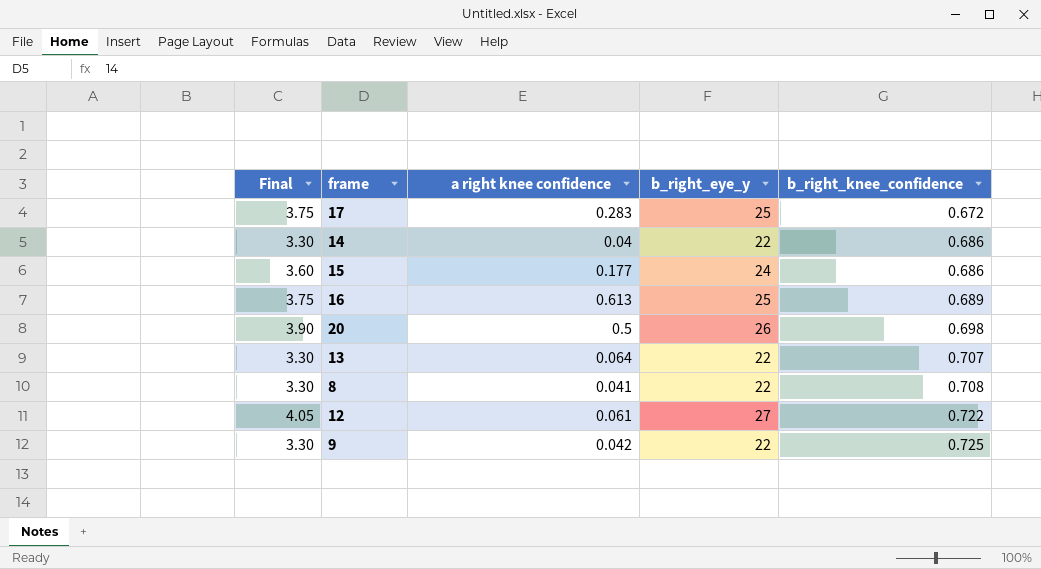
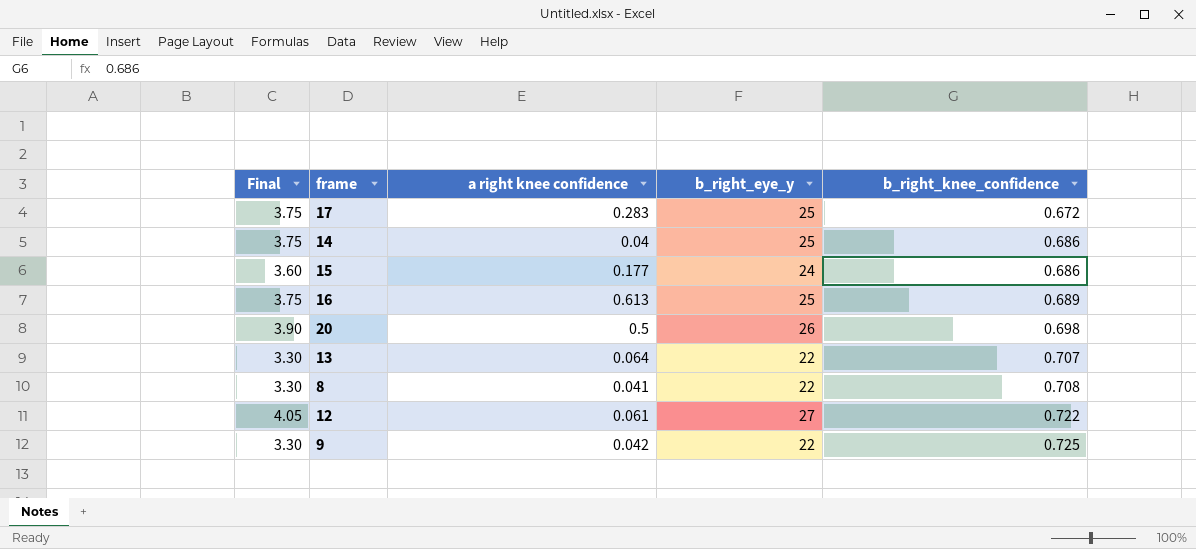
14 | Final: 3.30 -> 3.75
14 | b_right_eye_y: 22 -> 25

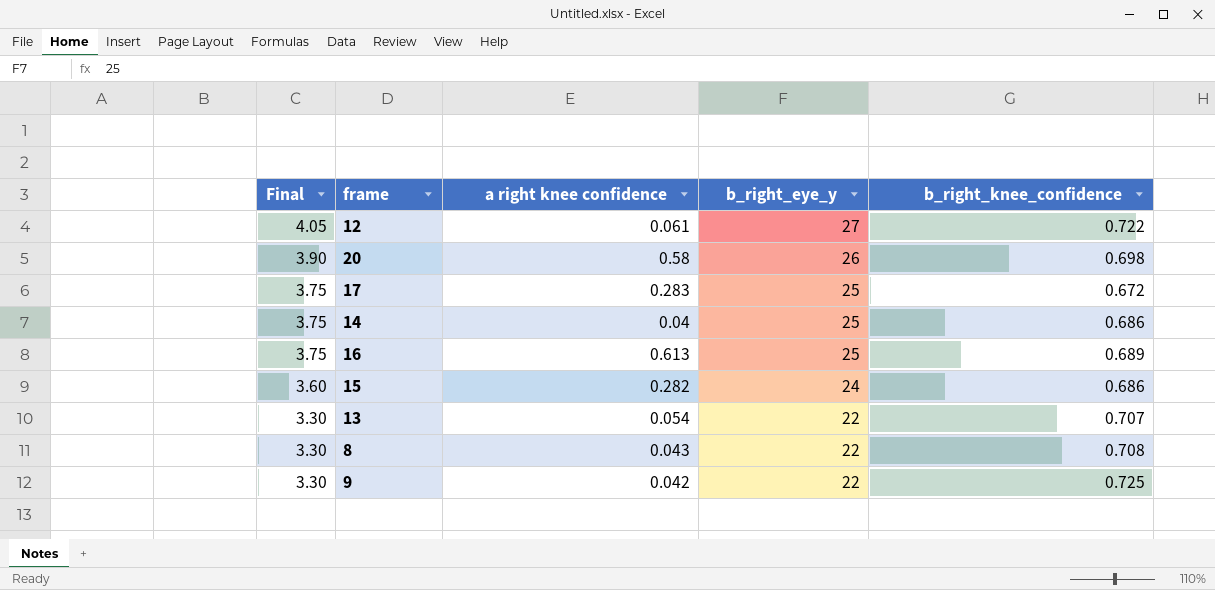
row order: b_right_knee_confidence ascending -> Final descending
20 | a right knee confidence: 0.5 -> 0.58
15 | a right knee confidence: 0.177 -> 0.282
13 | a right knee confidence: 0.064 -> 0.054
8 | a right knee confidence: 0.041 -> 0.043

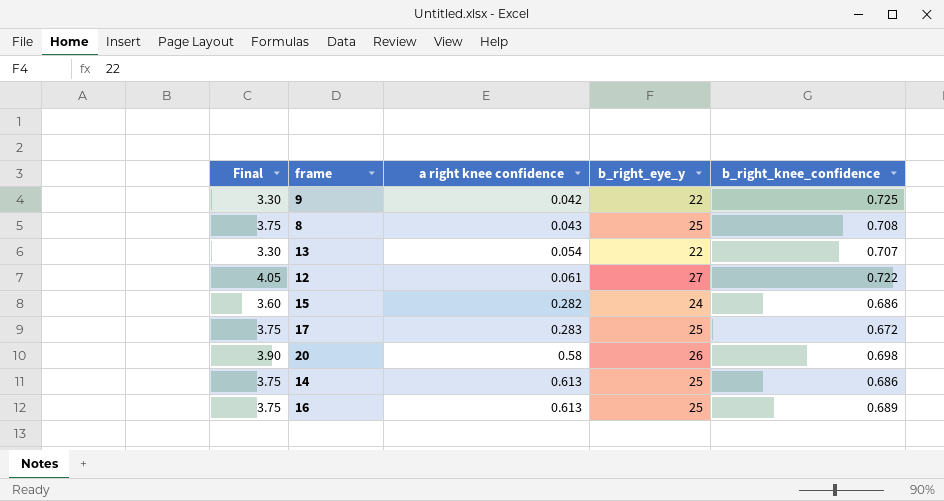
row order: Final descending -> a right knee confidence ascending
8 | Final: 3.30 -> 3.75
8 | b_right_eye_y: 22 -> 25
14 | a right knee confidence: 0.04 -> 0.613

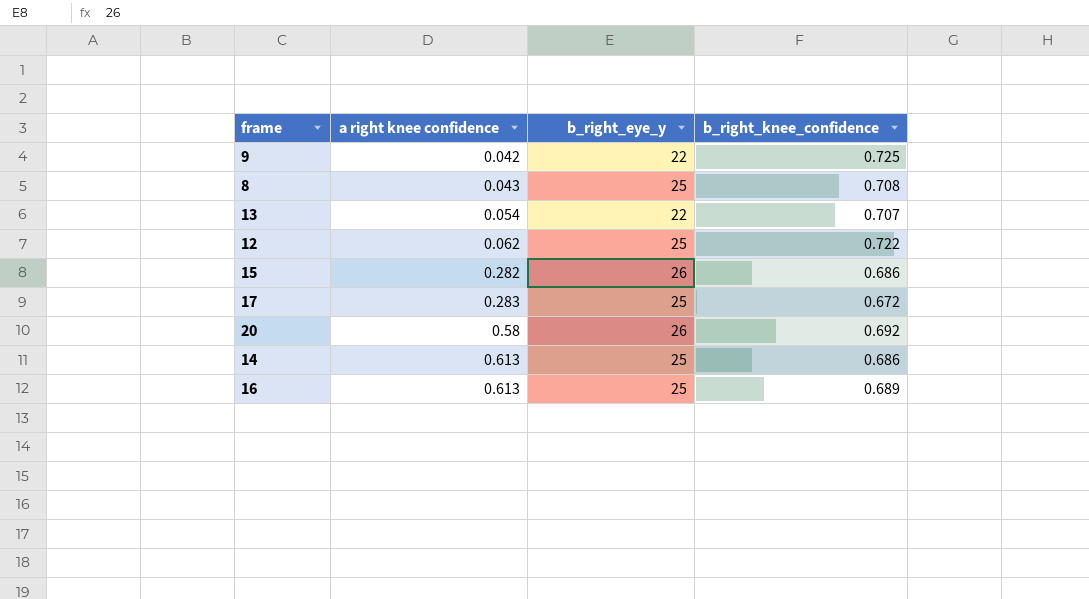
column Final | formula: [b_right_eye_y] * 0.15 -> none
12 | a right knee confidence: 0.061 -> 0.062
12 | b_right_eye_y: 27 -> 25
15 | b_right_eye_y: 24 -> 26
20 | b_right_knee_confidence: 0.698 -> 0.692

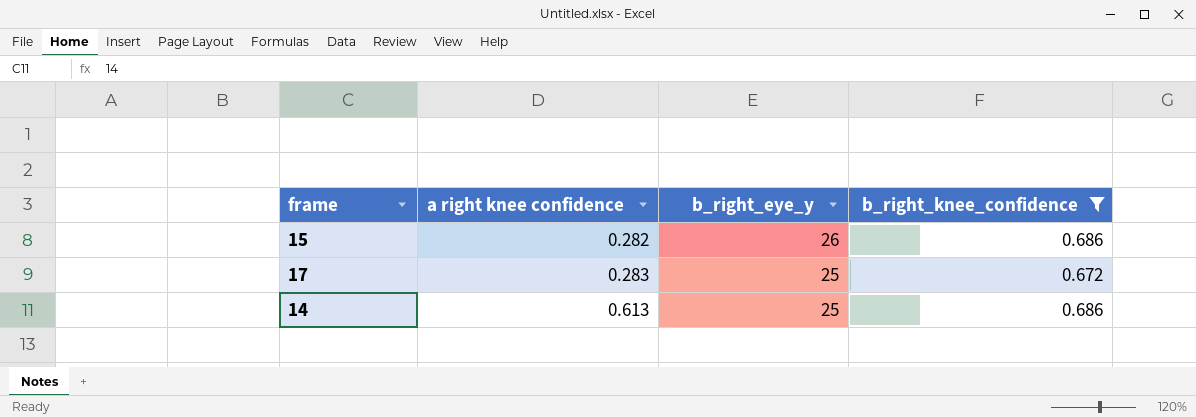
filter: none -> b_right_knee_confidence <= 0.686

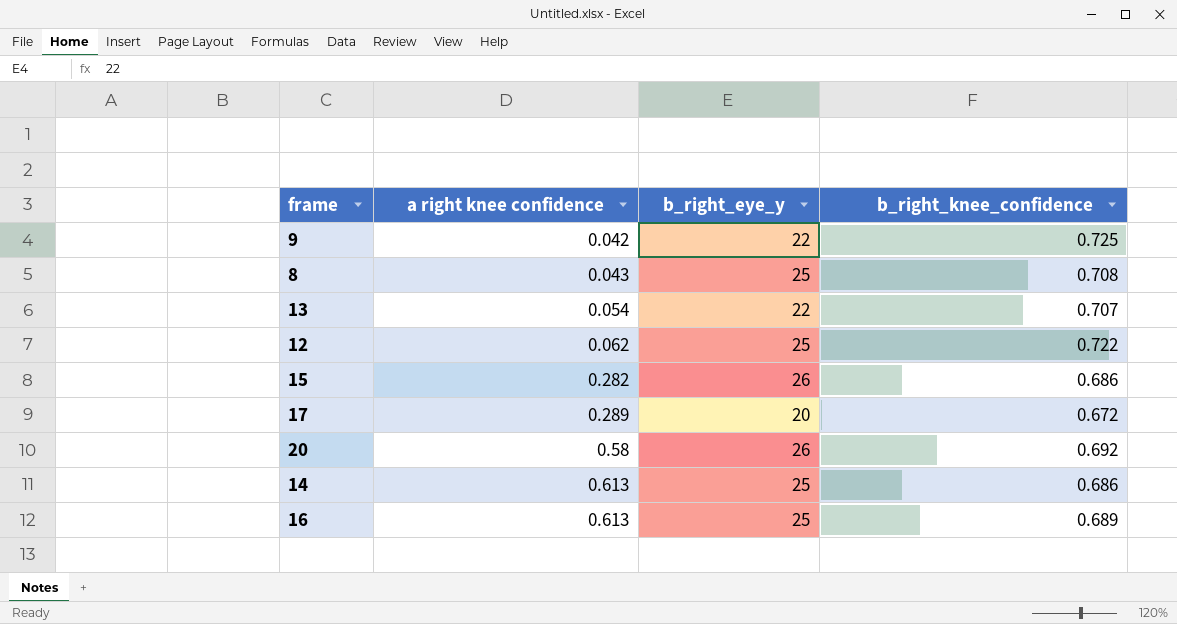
filter: b_right_knee_confidence <= 0.686 -> none
17 | a right knee confidence: 0.283 -> 0.289
17 | b_right_eye_y: 25 -> 20

